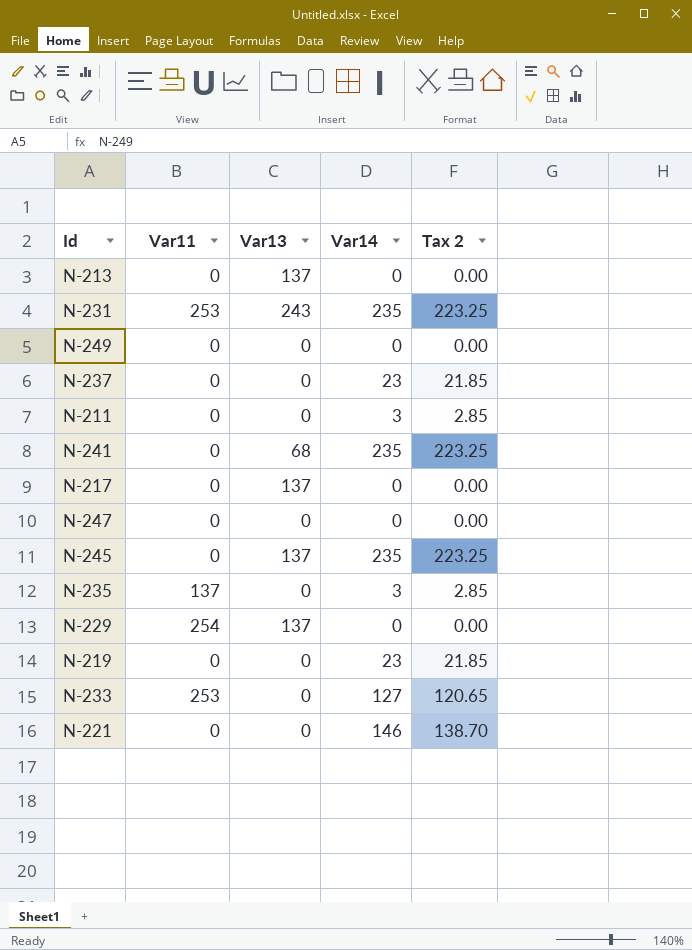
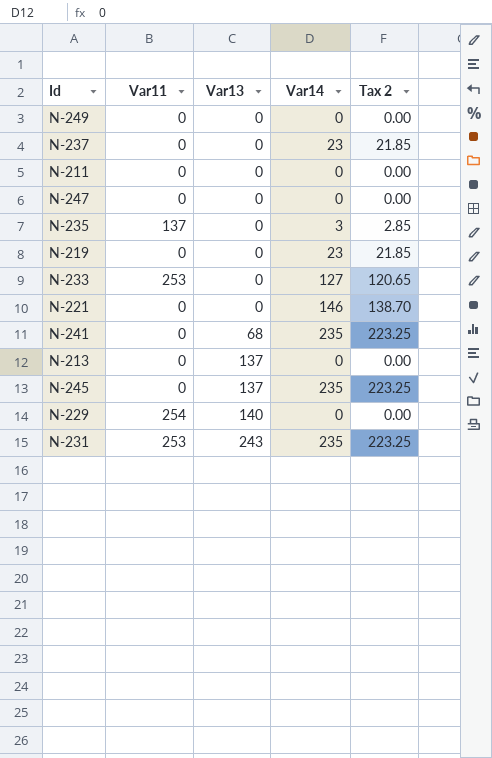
row order: none -> Var13 ascending
row N-217: 0 | 137 | 0 | 0.00 -> none
N-211 | Var14: 3 -> 0
N-211 | Tax 2: 2.85 -> 0.00
N-229 | Var13: 137 -> 140

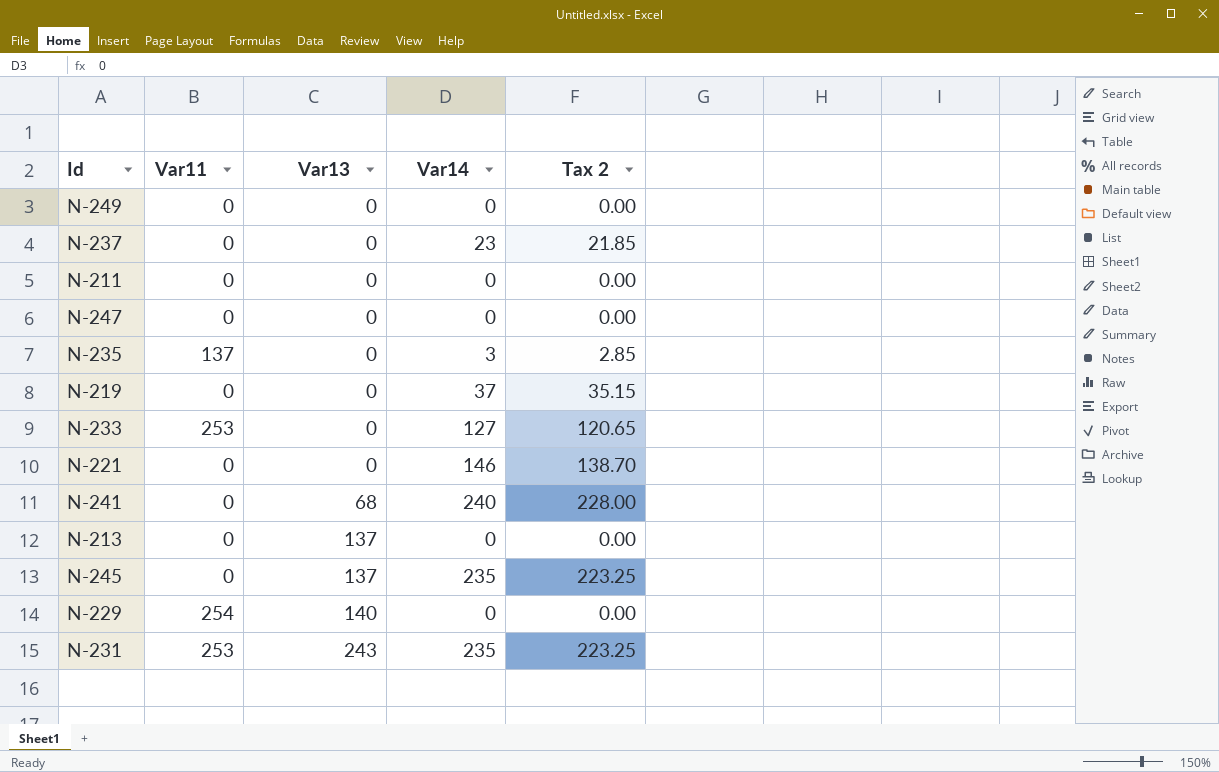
N-219 | Var14: 23 -> 37
N-219 | Tax 2: 21.85 -> 35.15
N-241 | Var14: 235 -> 240
N-241 | Tax 2: 223.25 -> 228.00

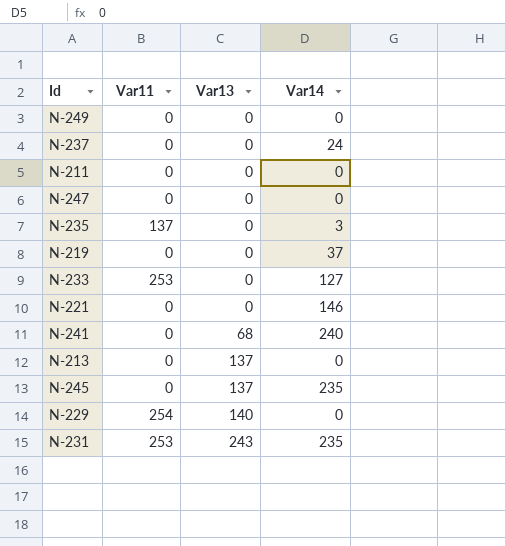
column Tax 2 | formula: [Var14] * 0.95 -> none
N-237 | Var14: 23 -> 24

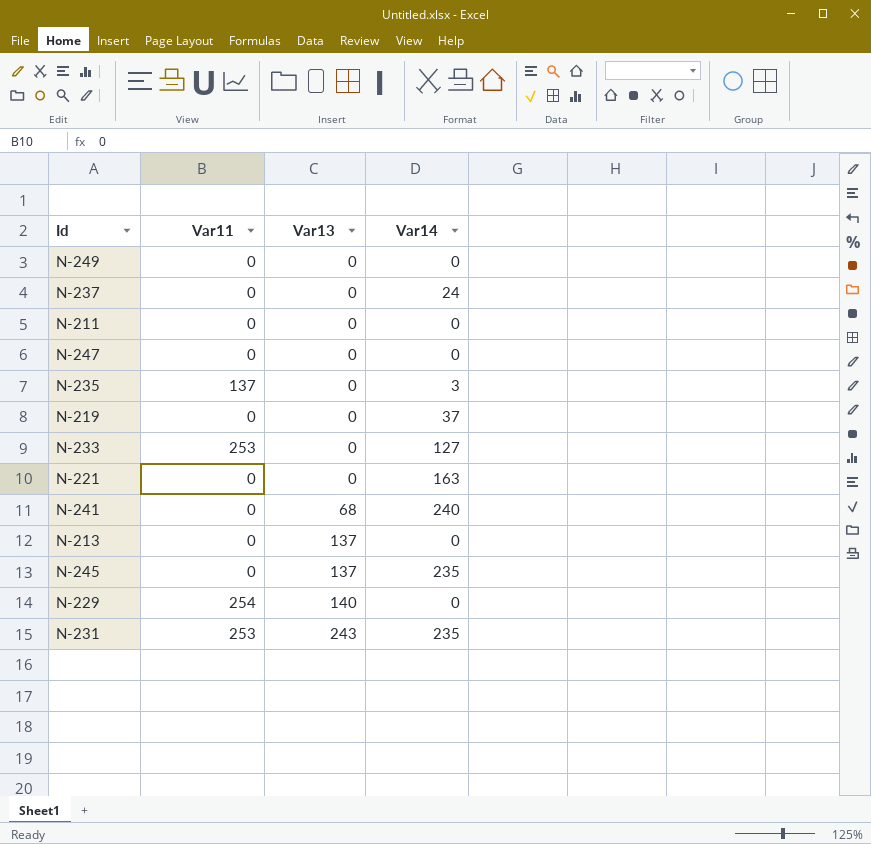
N-221 | Var14: 146 -> 163

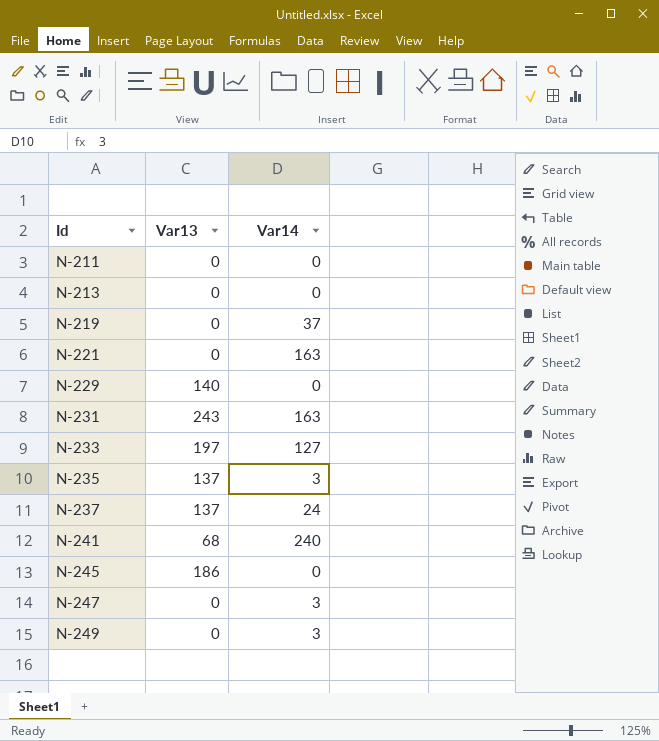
row order: Var13 ascending -> Id ascending
column Var11 | position: 2 -> none
N-213 | Var13: 137 -> 0
N-231 | Var14: 235 -> 163
N-233 | Var13: 0 -> 197
N-235 | Var13: 0 -> 137
N-237 | Var13: 0 -> 137
N-245 | Var13: 137 -> 186
N-245 | Var14: 235 -> 0
N-247 | Var14: 0 -> 3
N-249 | Var14: 0 -> 3

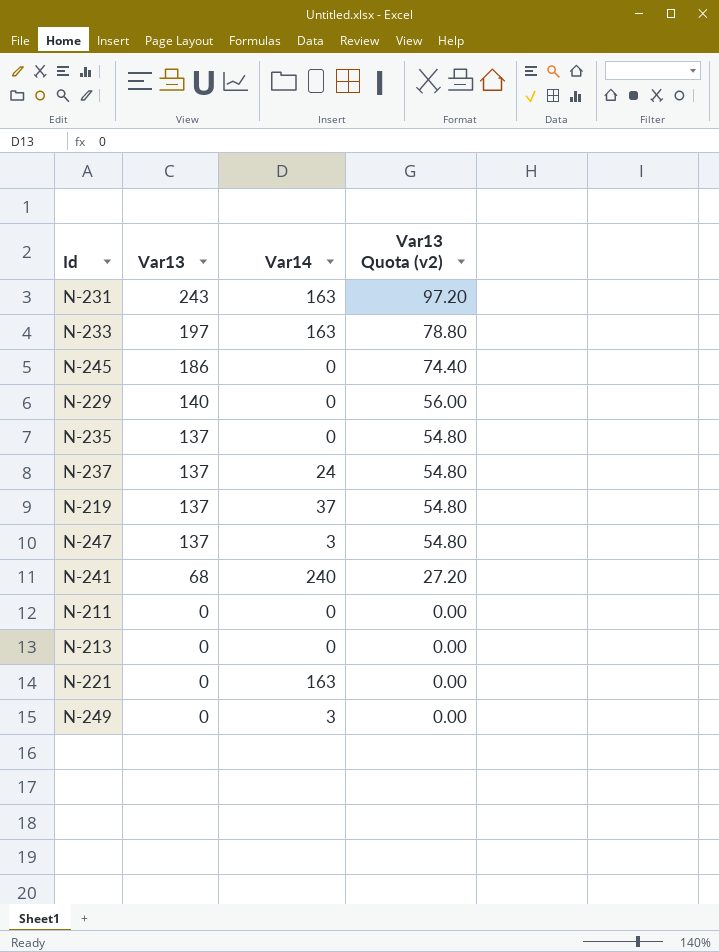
row order: Id ascending -> Var13 descending
column Var13 Quota (v2) | formula: none -> [Var13] * 0.4
N-233 | Var14: 127 -> 163
N-235 | Var14: 3 -> 0
N-219 | Var13: 0 -> 137
N-247 | Var13: 0 -> 137

